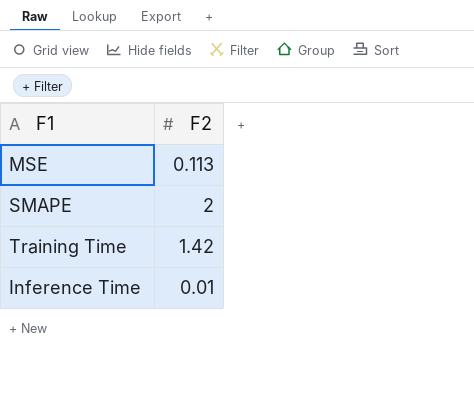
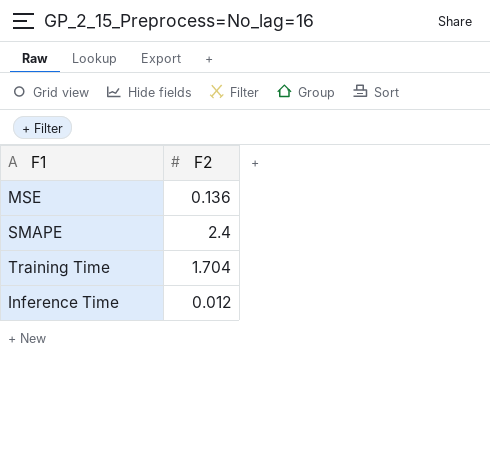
MSE | F2: 0.113 -> 0.136
SMAPE | F2: 2 -> 2.4
Training Time | F2: 1.42 -> 1.704
Inference Time | F2: 0.01 -> 0.012

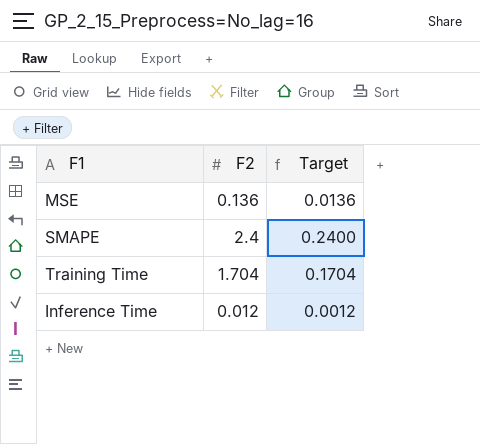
column Target | formula: none -> [F2] * 0.1

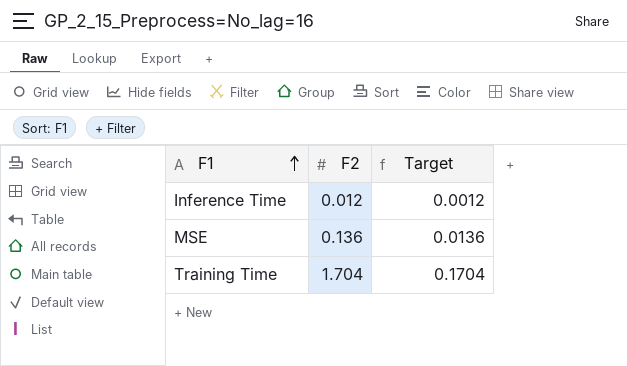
row order: none -> F1 ascending
row SMAPE: 2.4 | 0.2400 -> none

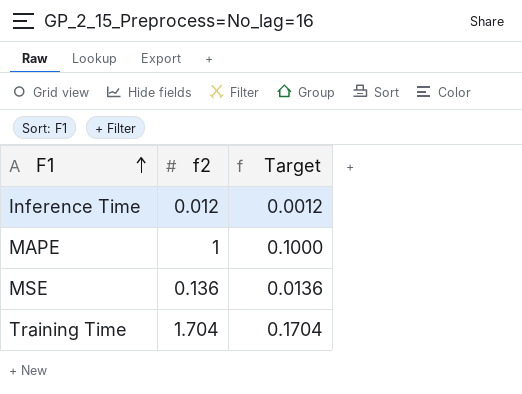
column name: F2 -> f2
row MAPE: none -> 1 | 0.1000

